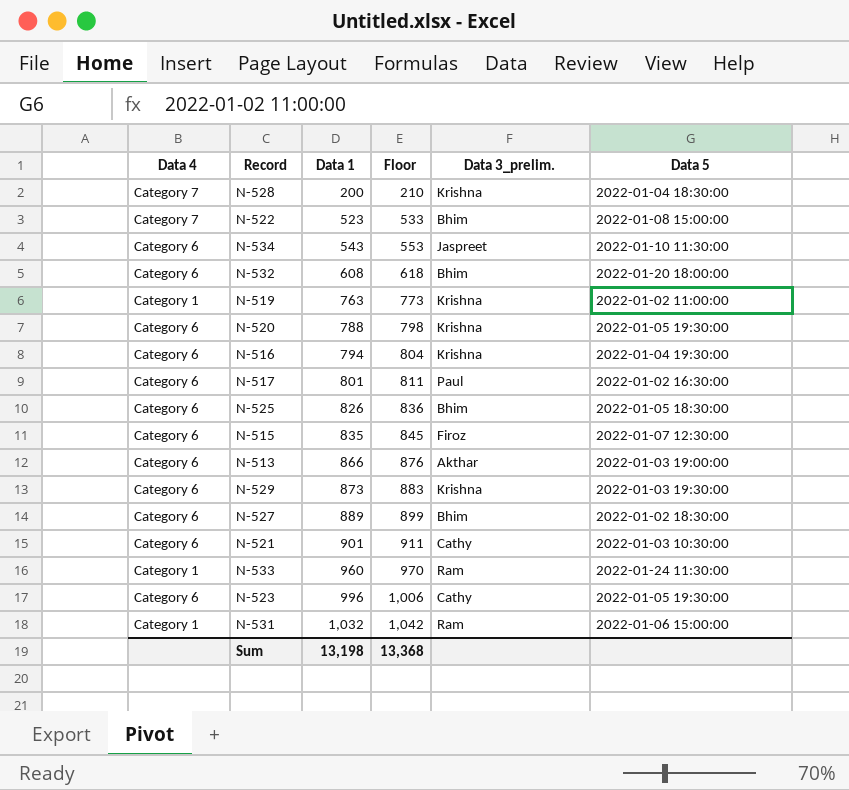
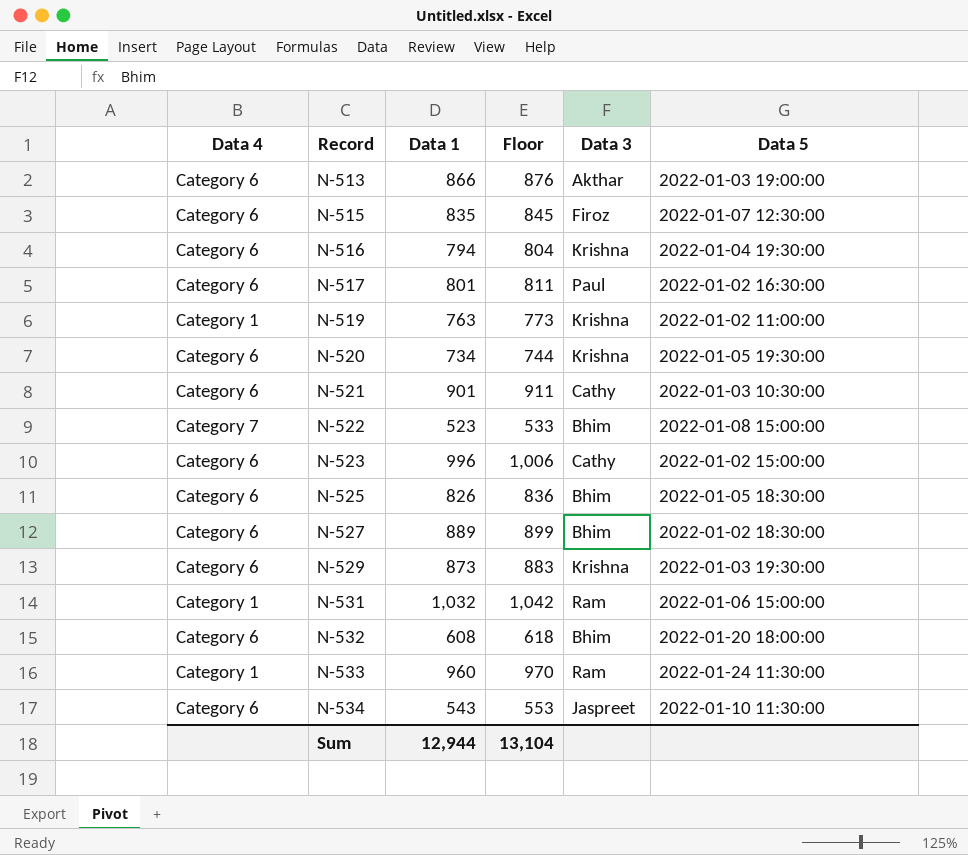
row order: Data 1 ascending -> Record ascending
column name: Data 3_prelim. -> Data 3
row N-528: Category 7 | 200 | 210 | Krishna | 2022-01-04 18:30:00 -> none
N-520 | Data 1: 788 -> 734
N-520 | Floor: 798 -> 744
N-523 | Data 5: 2022-01-05 19:30:00 -> 2022-01-02 15:00:00
Sum | Data 1: 13,198 -> 12,944
Sum | Floor: 13,368 -> 13,104

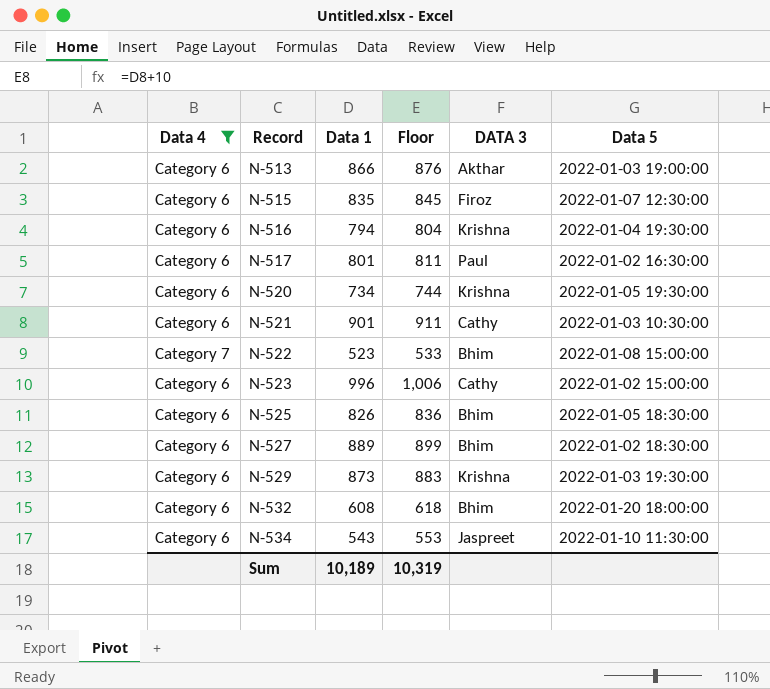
filter: none -> Data 4 != Category 1
column name: Data 3 -> DATA 3
Sum | Data 1: 12,944 -> 10,189
Sum | Floor: 13,104 -> 10,319

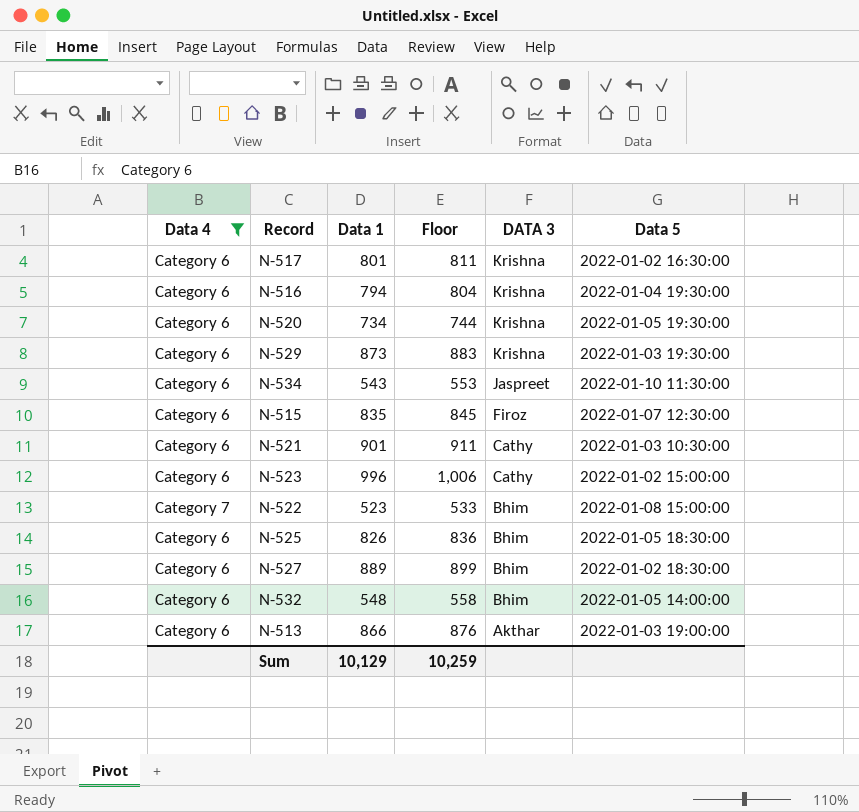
row order: Record ascending -> DATA 3 descending
N-517 | DATA 3: Paul -> Krishna
N-532 | Data 1: 608 -> 548
N-532 | Floor: 618 -> 558
N-532 | Data 5: 2022-01-20 18:00:00 -> 2022-01-05 14:00:00
Sum | Data 1: 10,189 -> 10,129
Sum | Floor: 10,319 -> 10,259

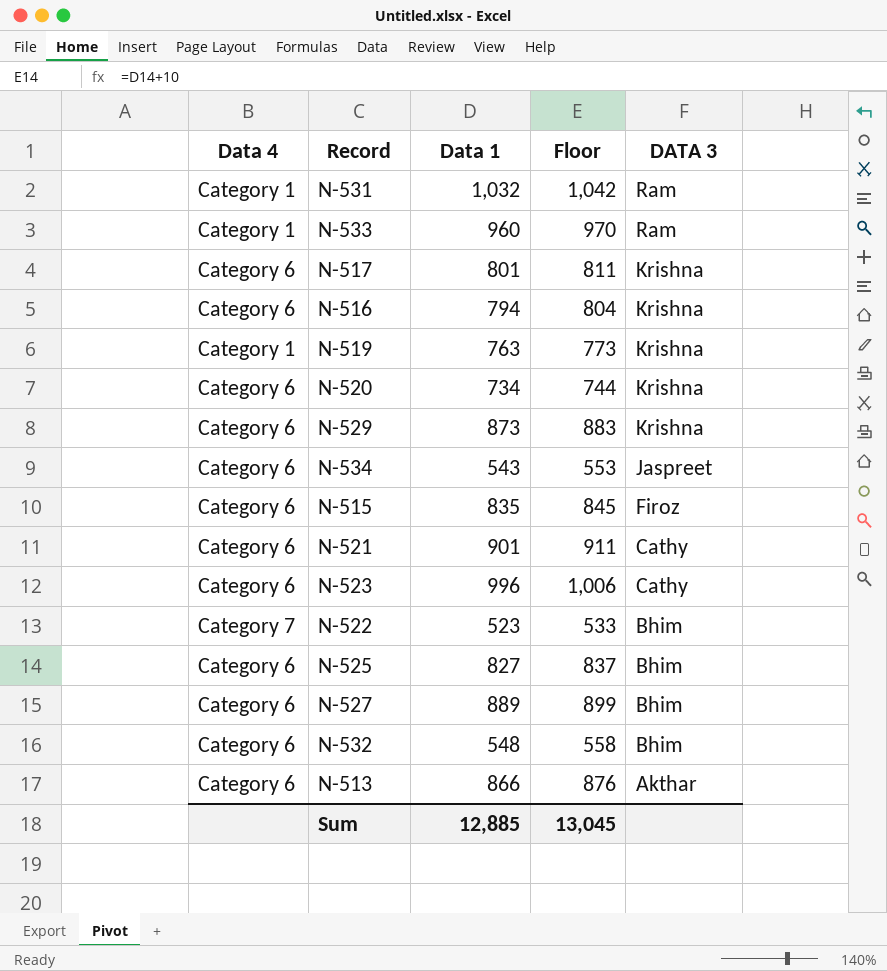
filter: Data 4 != Category 1 -> none
column Data 5 | position: 6 -> none
N-525 | Data 1: 826 -> 827
N-525 | Floor: 836 -> 837
Sum | Data 1: 10,129 -> 12,885
Sum | Floor: 10,259 -> 13,045

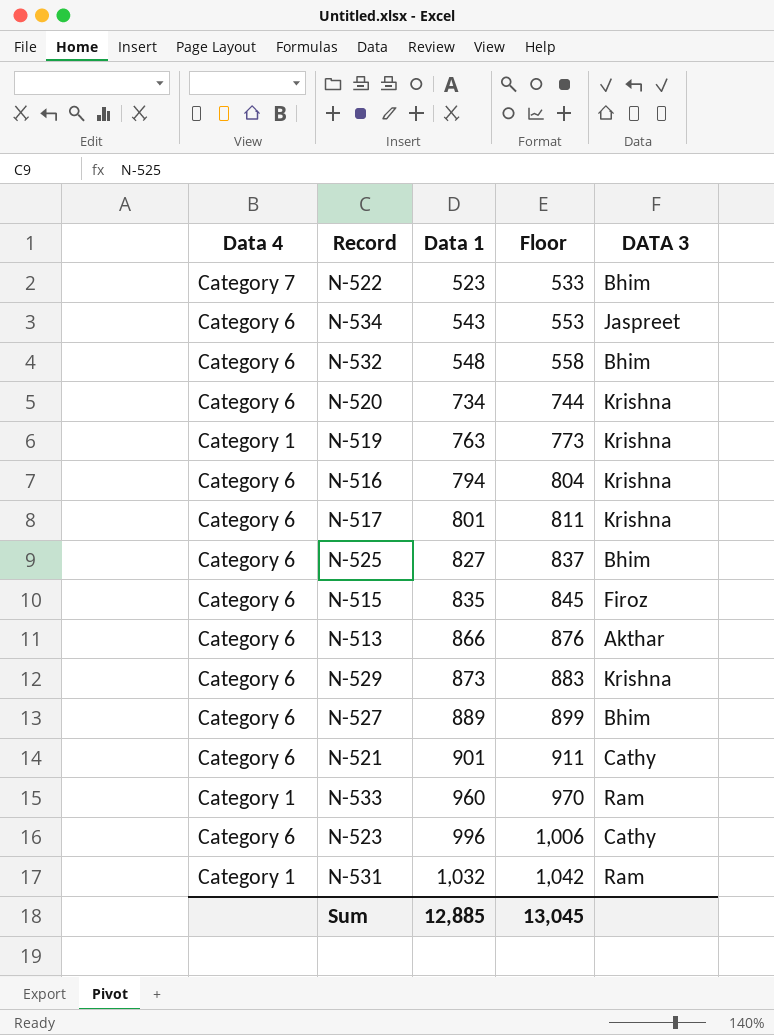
row order: DATA 3 descending -> Data 1 ascending

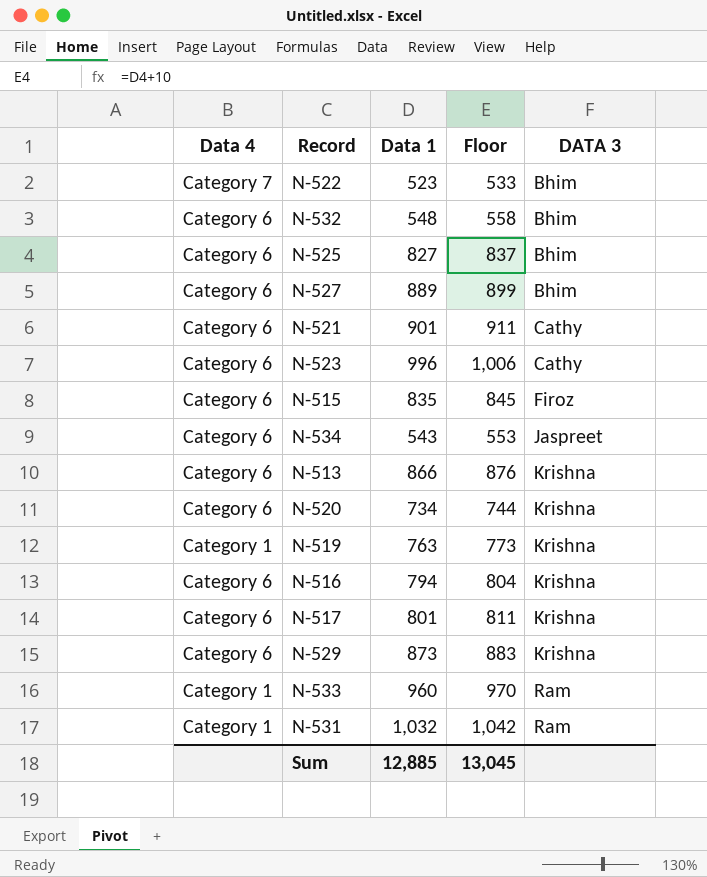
row order: Data 1 ascending -> DATA 3 ascending
N-513 | DATA 3: Akthar -> Krishna

